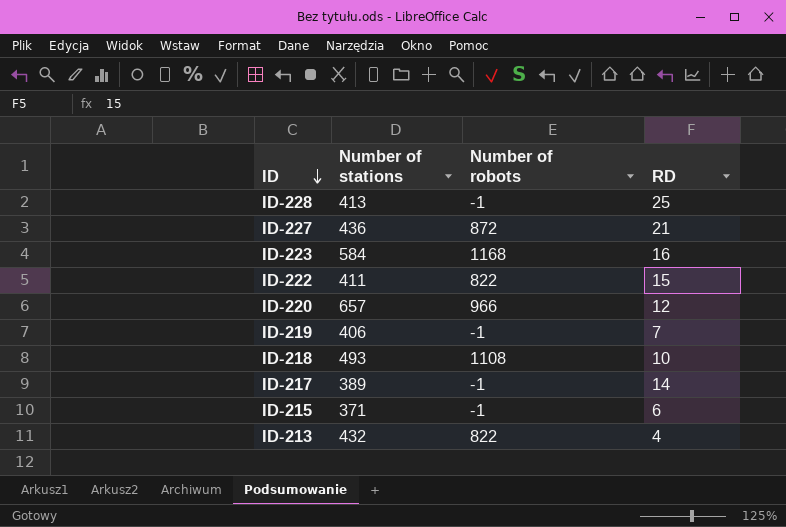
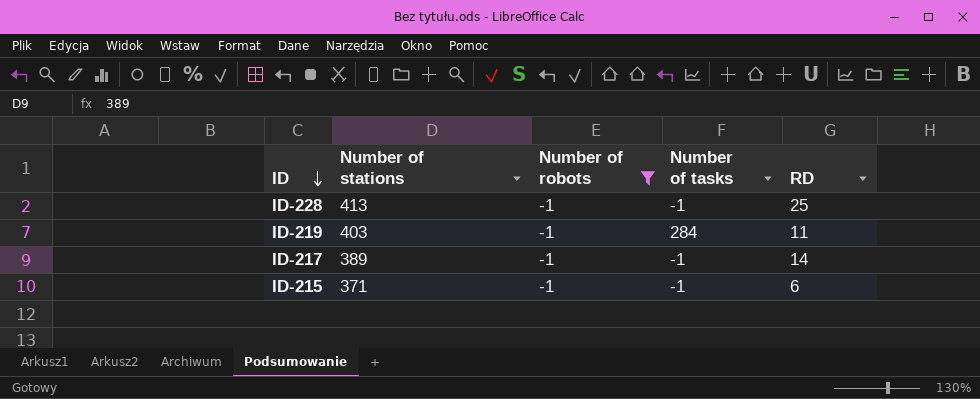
filter: none -> Number of robots = -1
column Number of tasks | position: none -> 4
ID-219 | Number of stations: 406 -> 403
ID-219 | RD: 7 -> 11

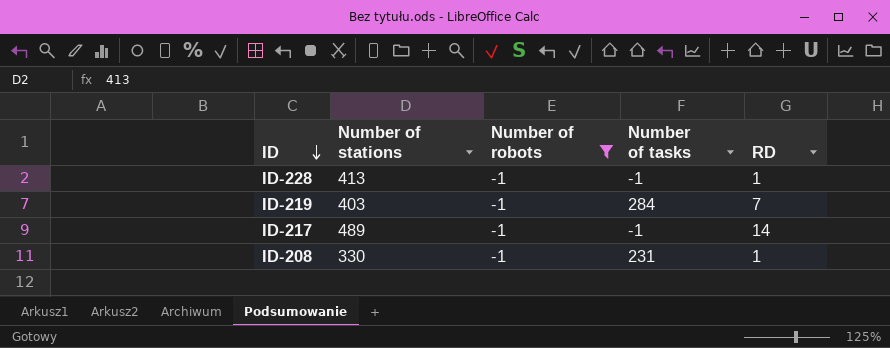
row ID-215: 371 | -1 | -1 | 6 -> none
ID-228 | RD: 25 -> 1
ID-219 | RD: 11 -> 7
ID-217 | Number of stations: 389 -> 489
row ID-208: none -> 330 | -1 | 231 | 1

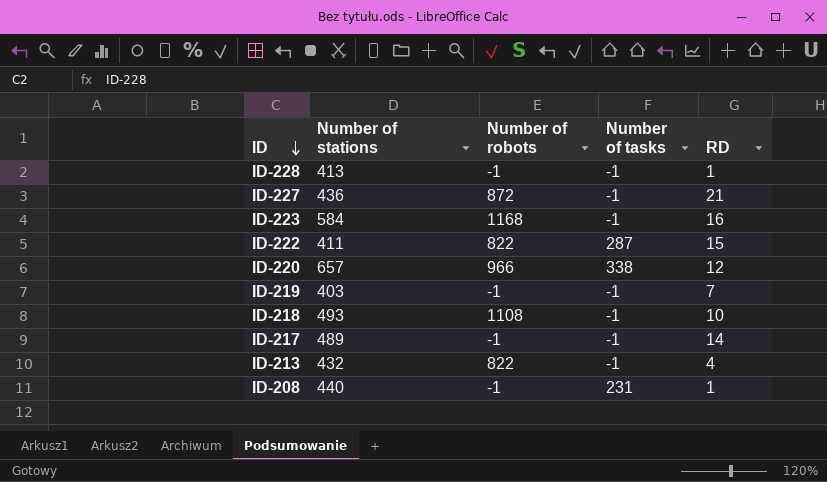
filter: Number of robots = -1 -> none
ID-219 | Number of tasks: 284 -> -1
ID-208 | Number of stations: 330 -> 440

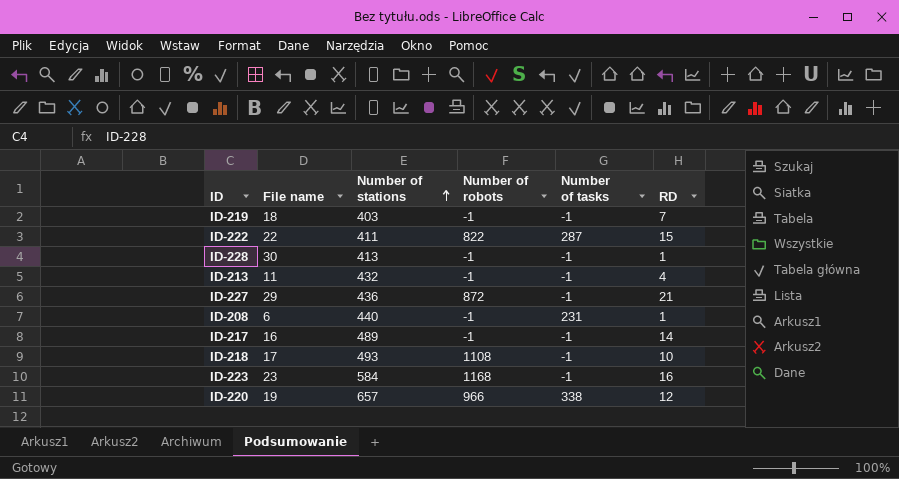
row order: ID descending -> Number of stations ascending
column File name | position: none -> 2
ID-213 | Number of robots: 822 -> -1

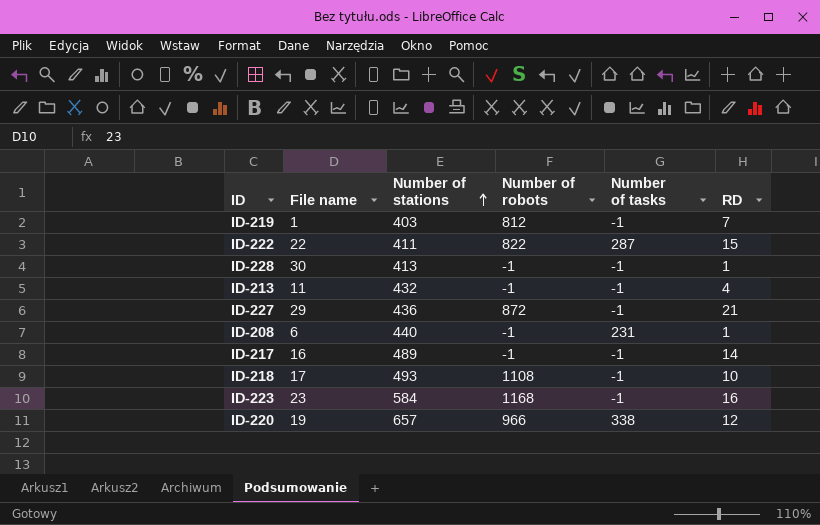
ID-219 | File name: 18 -> 1
ID-219 | Number of robots: -1 -> 812

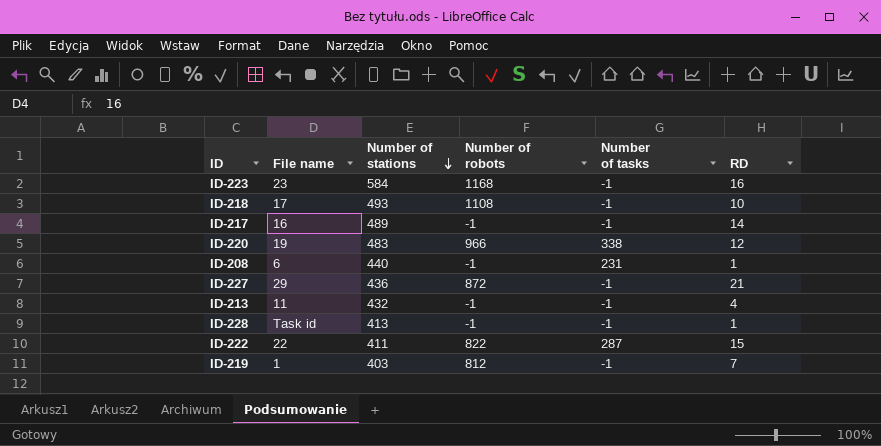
row order: Number of stations ascending -> Number of stations descending
ID-220 | Number of stations: 657 -> 483
ID-228 | File name: 30 -> Task id

